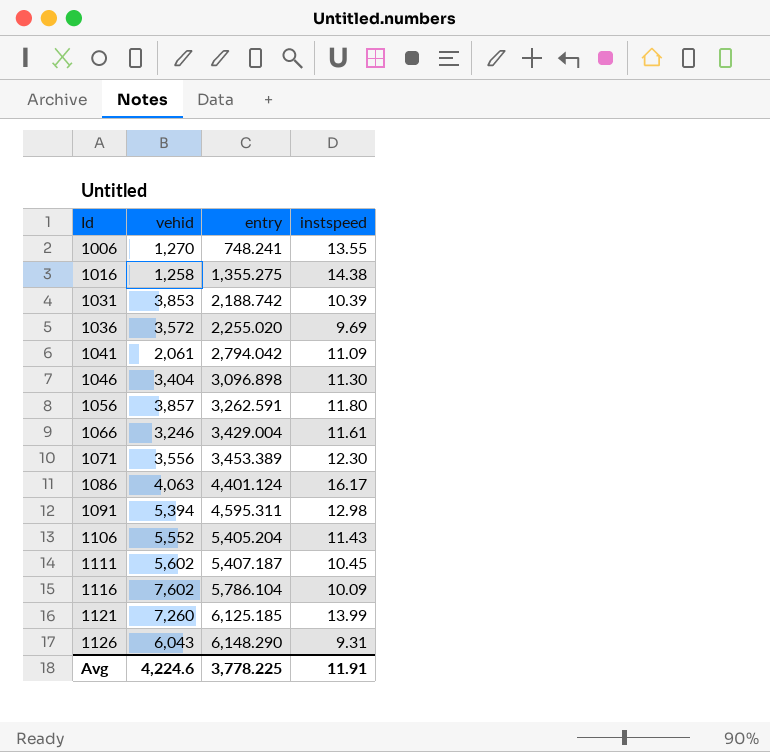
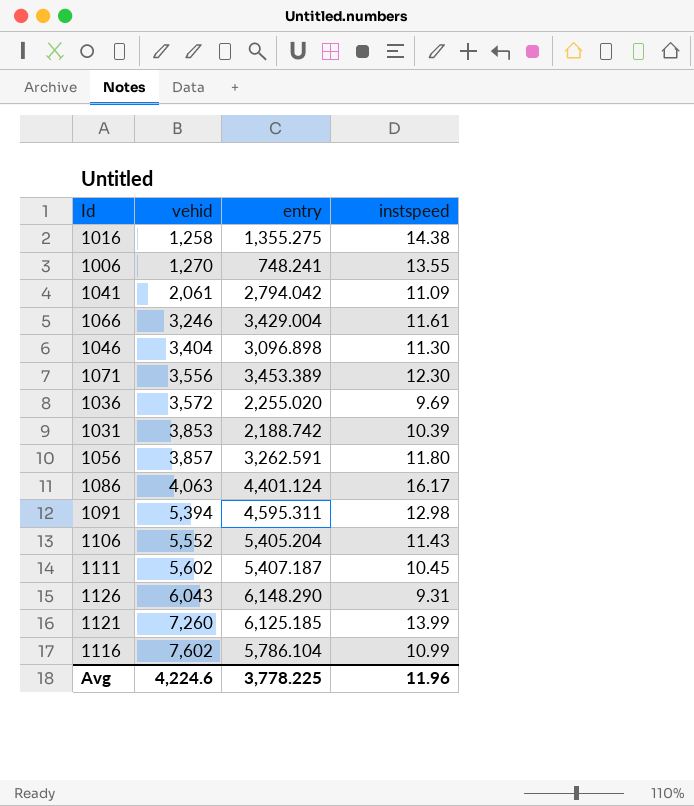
row order: Id ascending -> vehid ascending
1116 | instspeed: 10.09 -> 10.99
Avg | instspeed: 11.91 -> 11.96

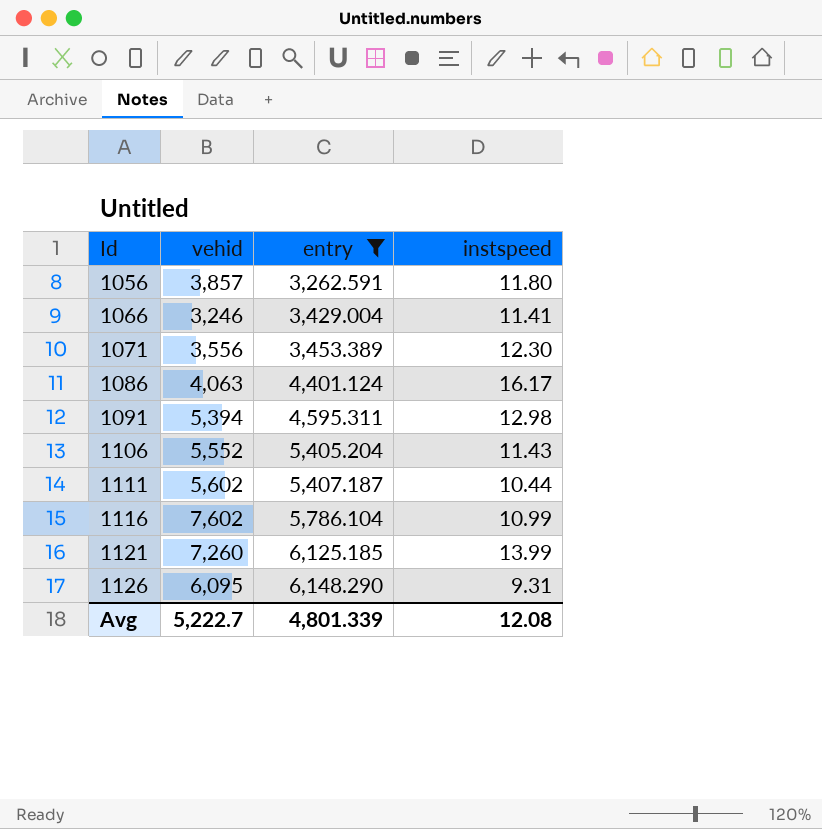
filter: none -> entry >= 3,262.591
row order: vehid ascending -> Id ascending
1066 | instspeed: 11.61 -> 11.41
1111 | instspeed: 10.45 -> 10.44
1126 | vehid: 6,043 -> 6,095
Avg | vehid: 4,224.6 -> 5,222.7
Avg | entry: 3,778.225 -> 4,801.339
Avg | instspeed: 11.96 -> 12.08

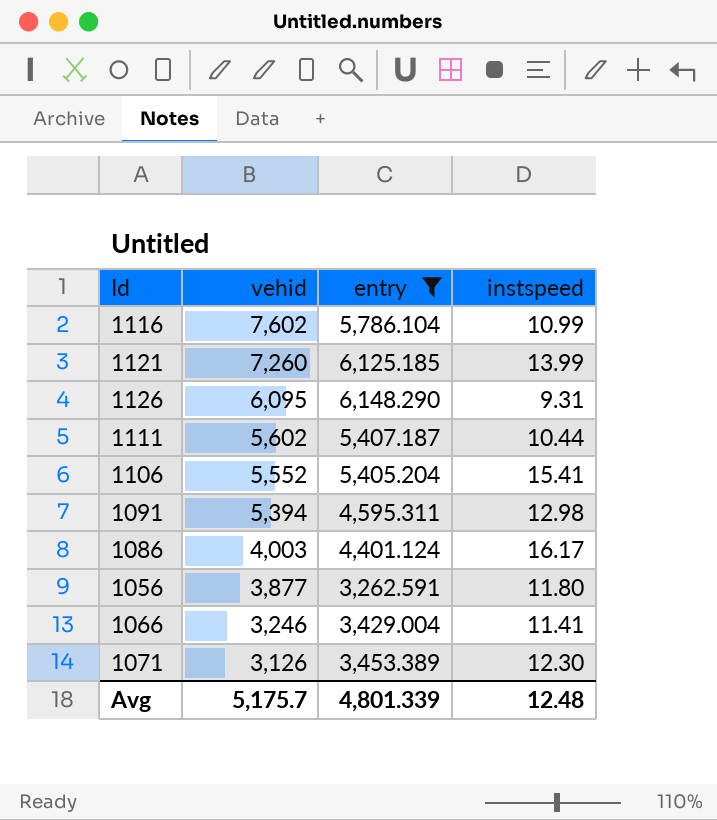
row order: Id ascending -> vehid descending
1106 | instspeed: 11.43 -> 15.41
1086 | vehid: 4,063 -> 4,003
1056 | vehid: 3,857 -> 3,877
1071 | vehid: 3,556 -> 3,126
Avg | vehid: 5,222.7 -> 5,175.7
Avg | instspeed: 12.08 -> 12.48

